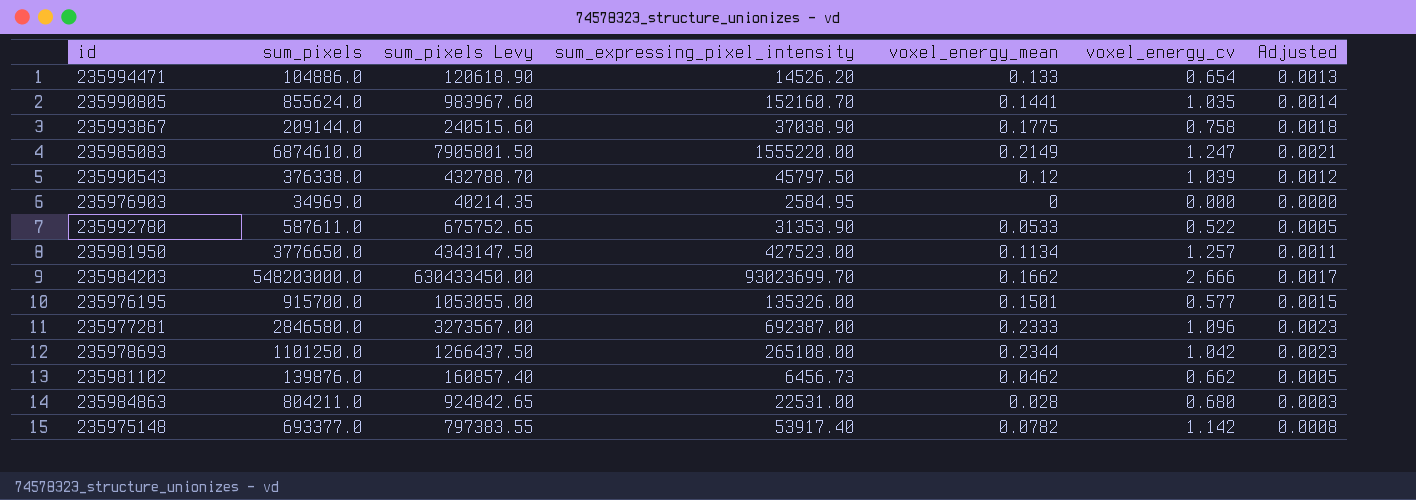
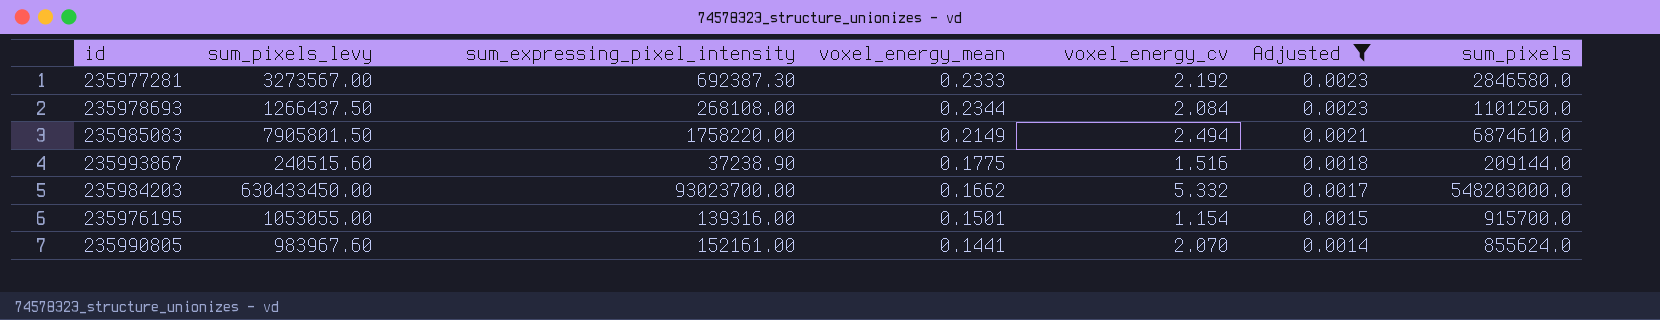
filter: none -> Adjusted >= 0.0014
row order: none -> Adjusted descending
column name: sum_pixels Levy -> sum_pixels_levy
column sum_pixels | position: 2 -> 7
235977281 | sum_expressing_pixel_intensity: 692387.00 -> 692387.30
235977281 | voxel_energy_cv: 1.096 -> 2.192
235978693 | sum_expressing_pixel_intensity: 265108.00 -> 268108.00
235978693 | voxel_energy_cv: 1.042 -> 2.084
235985083 | sum_expressing_pixel_intensity: 1555220.00 -> 1758220.00
235985083 | voxel_energy_cv: 1.247 -> 2.494
235993867 | sum_expressing_pixel_intensity: 37038.90 -> 37238.90
235993867 | voxel_energy_cv: 0.758 -> 1.516
235984203 | sum_expressing_pixel_intensity: 93023699.70 -> 93023700.00
235984203 | voxel_energy_cv: 2.666 -> 5.332
235976195 | sum_expressing_pixel_intensity: 135326.00 -> 139316.00
235976195 | voxel_energy_cv: 0.577 -> 1.154
235990805 | sum_expressing_pixel_intensity: 152160.70 -> 152161.00
235990805 | voxel_energy_cv: 1.035 -> 2.070

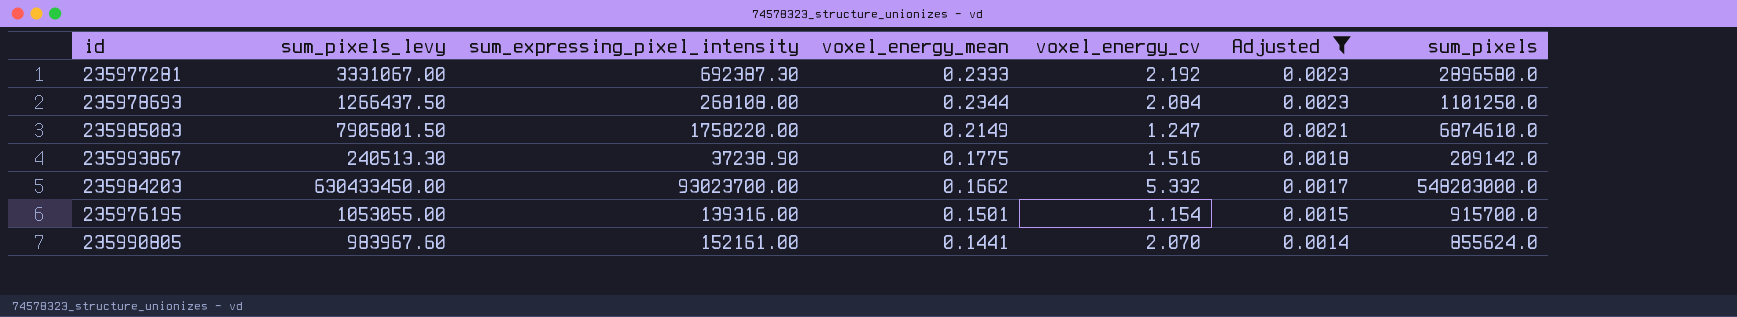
235977281 | sum_pixels_levy: 3273567.00 -> 3331067.00
235977281 | sum_pixels: 2846580.0 -> 2896580.0
235985083 | voxel_energy_cv: 2.494 -> 1.247
235993867 | sum_pixels_levy: 240515.60 -> 240513.30
235993867 | sum_pixels: 209144.0 -> 209142.0

